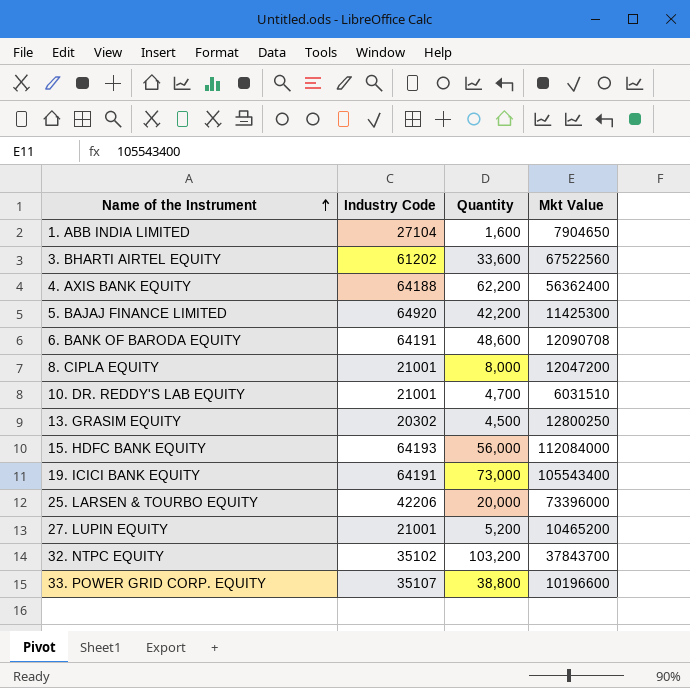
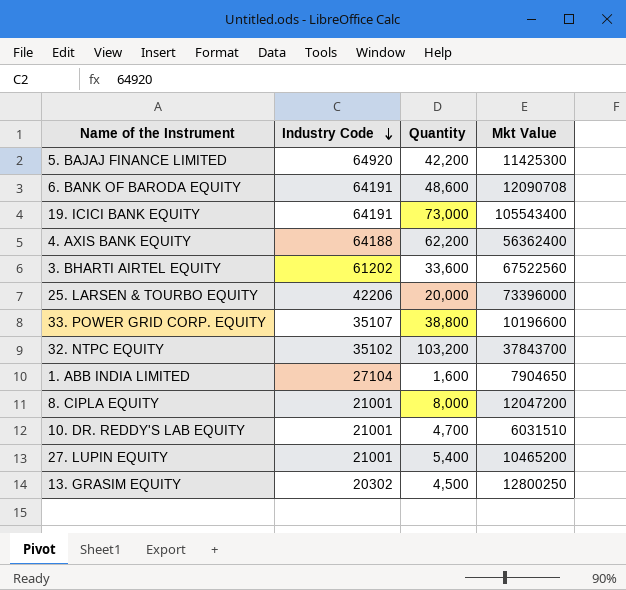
row order: Name of the Instrument ascending -> Industry Code descending
row 15. HDFC BANK EQUITY: 64193 | 56,000 | 112084000 -> none
27. LUPIN EQUITY | Quantity: 5,200 -> 5,400

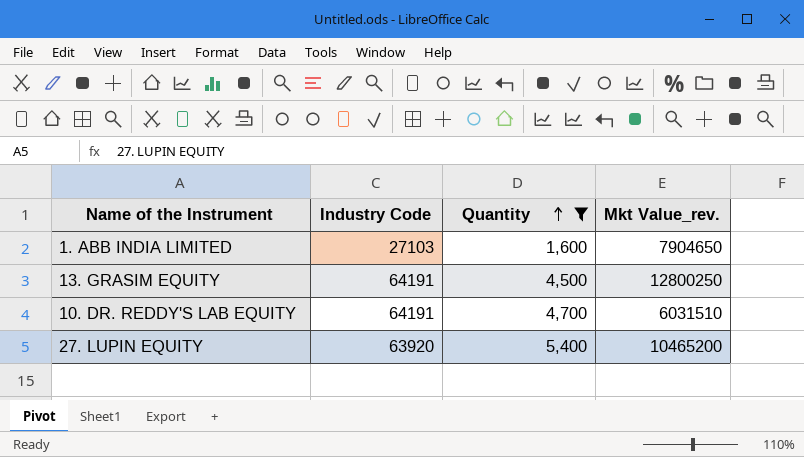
filter: none -> Quantity <= 5,400
row order: Industry Code descending -> Quantity ascending
column name: Mkt Value -> Mkt Value_rev.
1. ABB INDIA LIMITED | Industry Code: 27104 -> 27103
13. GRASIM EQUITY | Industry Code: 20302 -> 64191
10. DR. REDDY'S LAB EQUITY | Industry Code: 21001 -> 64191
27. LUPIN EQUITY | Industry Code: 21001 -> 63920

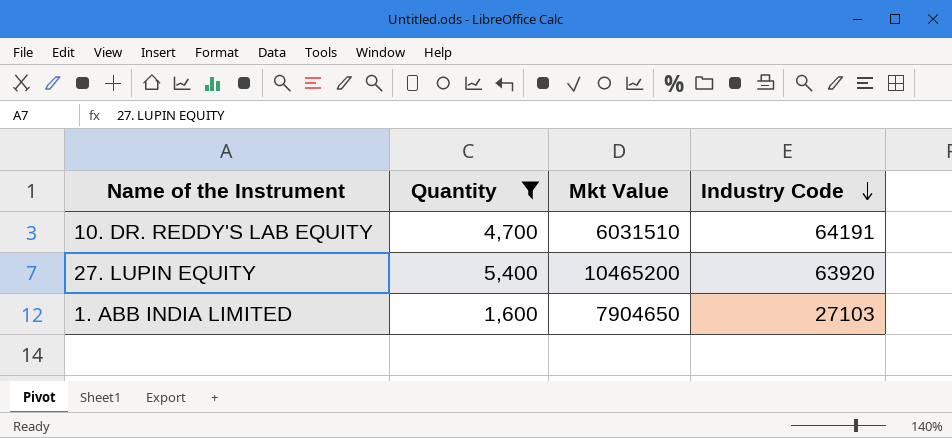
row order: Quantity ascending -> Industry Code descending
column name: Mkt Value_rev. -> Mkt Value
column Industry Code | position: 2 -> 4
row 13. GRASIM EQUITY: 64191 | 4,500 | 12800250 -> none

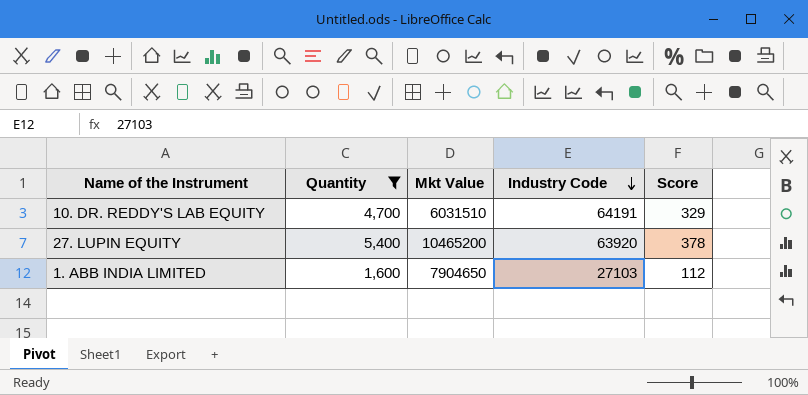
column Score | formula: none -> [Quantity] * 0.07

